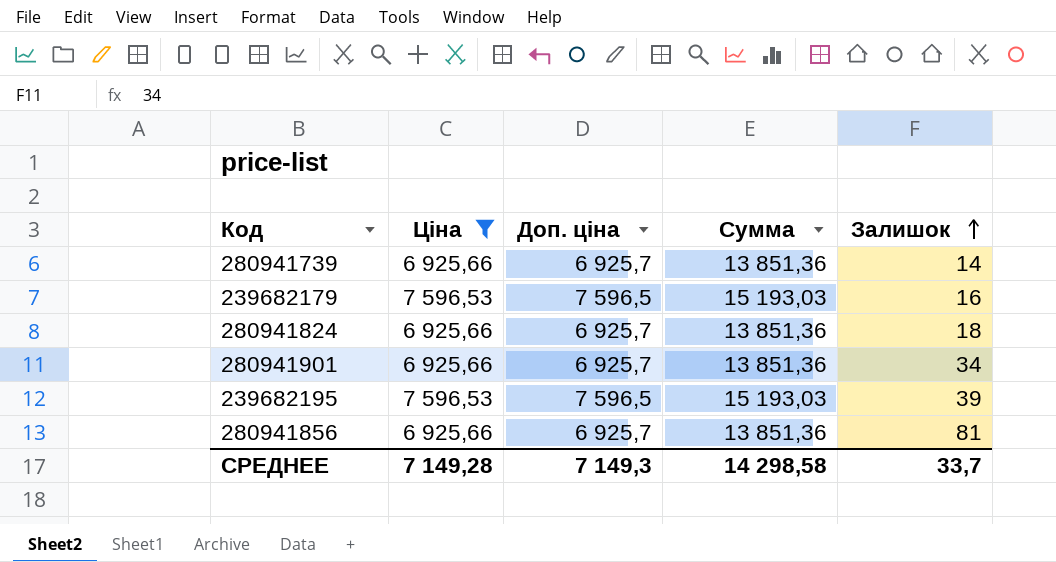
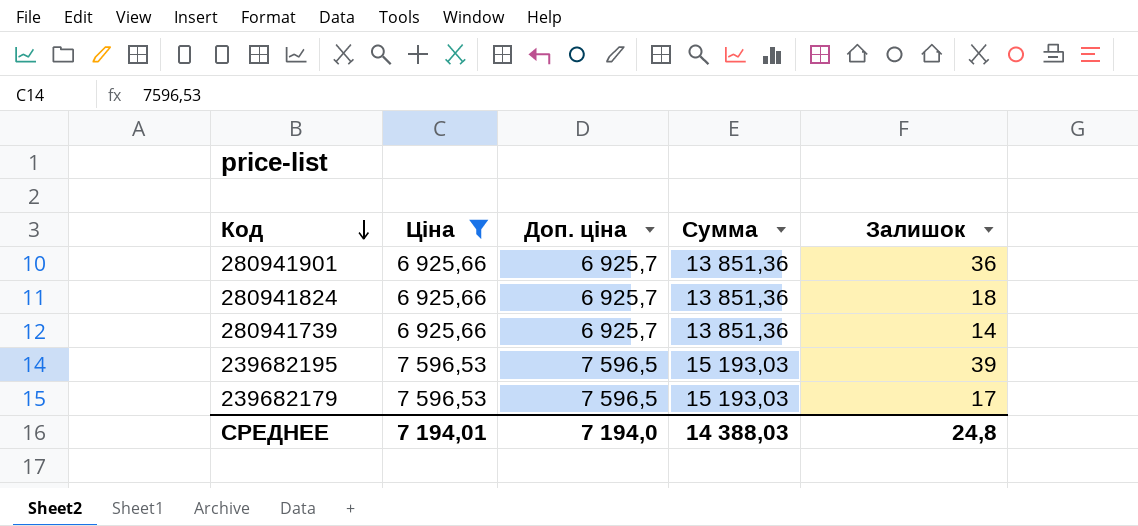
row order: Залишок ascending -> Код descending
row 280941856: 6 925,66 | 6 925,7 | 13 851,36 | 81 -> none
280941901 | Залишок: 34 -> 36
239682179 | Залишок: 16 -> 17
СРЕДНЕЕ | Ціна: 7 149,28 -> 7 194,01
СРЕДНЕЕ | Доп. ціна: 7 149,3 -> 7 194,0
СРЕДНЕЕ | Сумма: 14 298,58 -> 14 388,03
СРЕДНЕЕ | Залишок: 33,7 -> 24,8

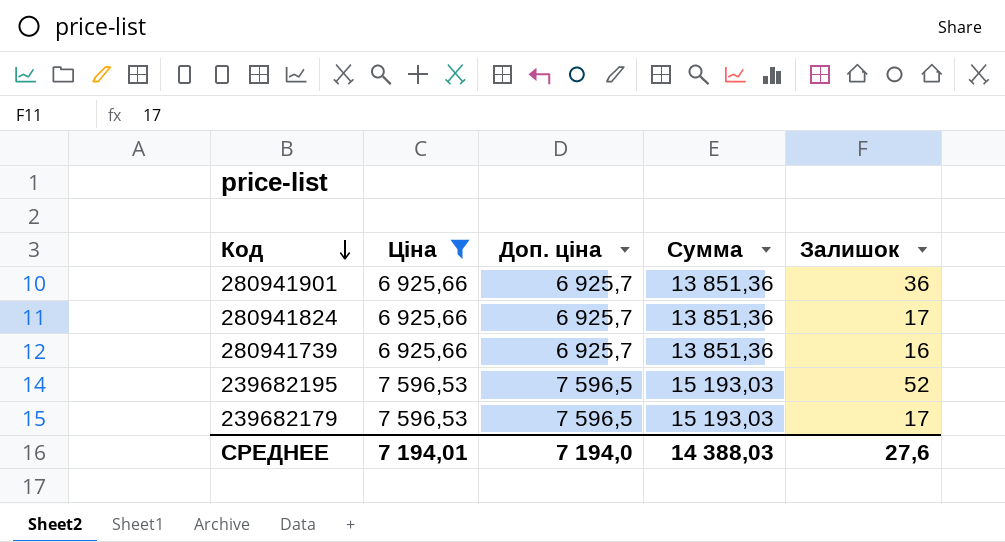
280941824 | Залишок: 18 -> 17
280941739 | Залишок: 14 -> 16
239682195 | Залишок: 39 -> 52
СРЕДНЕЕ | Залишок: 24,8 -> 27,6

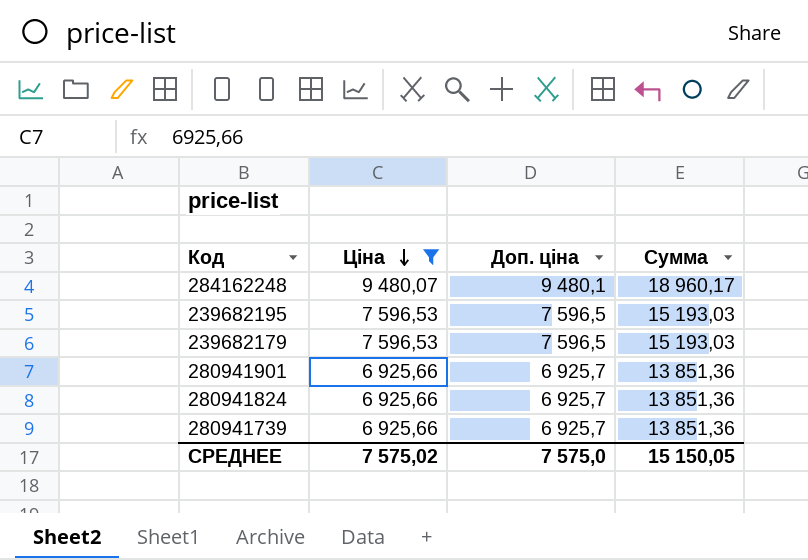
row order: Код descending -> Ціна descending
column Залишок | position: 5 -> none
row 284162248: none -> 9 480,07 | 9 480,1 | 18 960,17
СРЕДНЕЕ | Ціна: 7 194,01 -> 7 575,02
СРЕДНЕЕ | Доп. ціна: 7 194,0 -> 7 575,0
СРЕДНЕЕ | Сумма: 14 388,03 -> 15 150,05

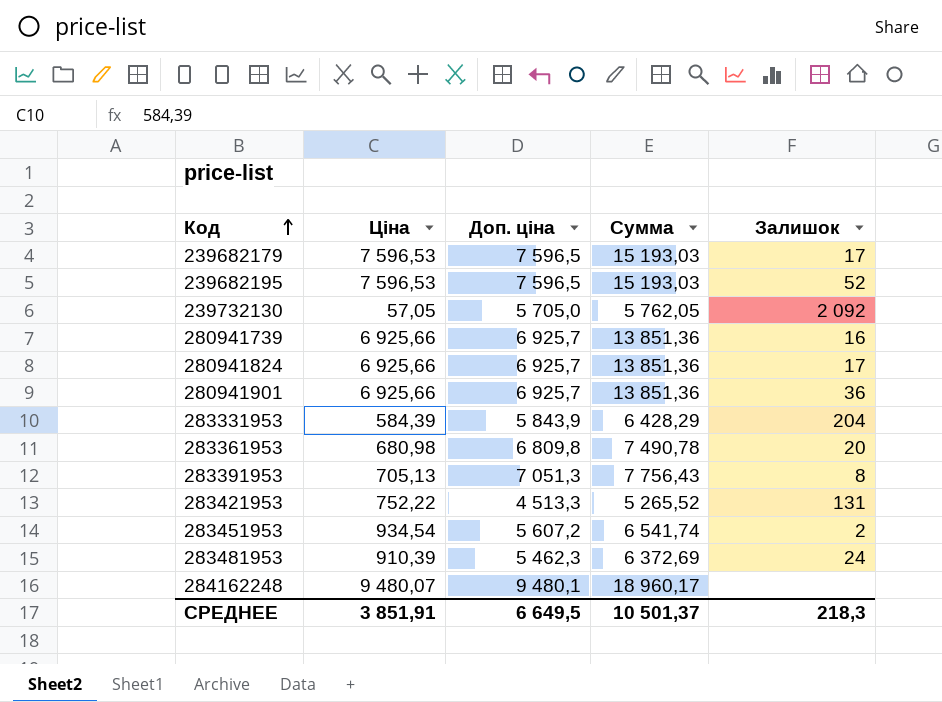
filter: Ціна >= 6 925,66 -> none
row order: Ціна descending -> Код ascending
column Залишок | position: none -> 5
СРЕДНЕЕ | Ціна: 7 575,02 -> 3 851,91
СРЕДНЕЕ | Доп. ціна: 7 575,0 -> 6 649,5
СРЕДНЕЕ | Сумма: 15 150,05 -> 10 501,37

